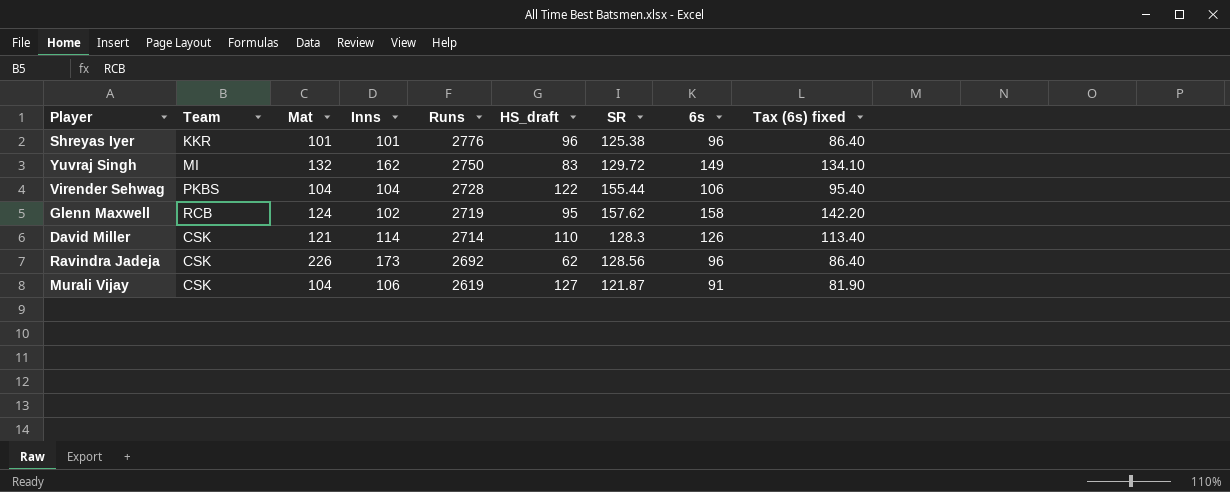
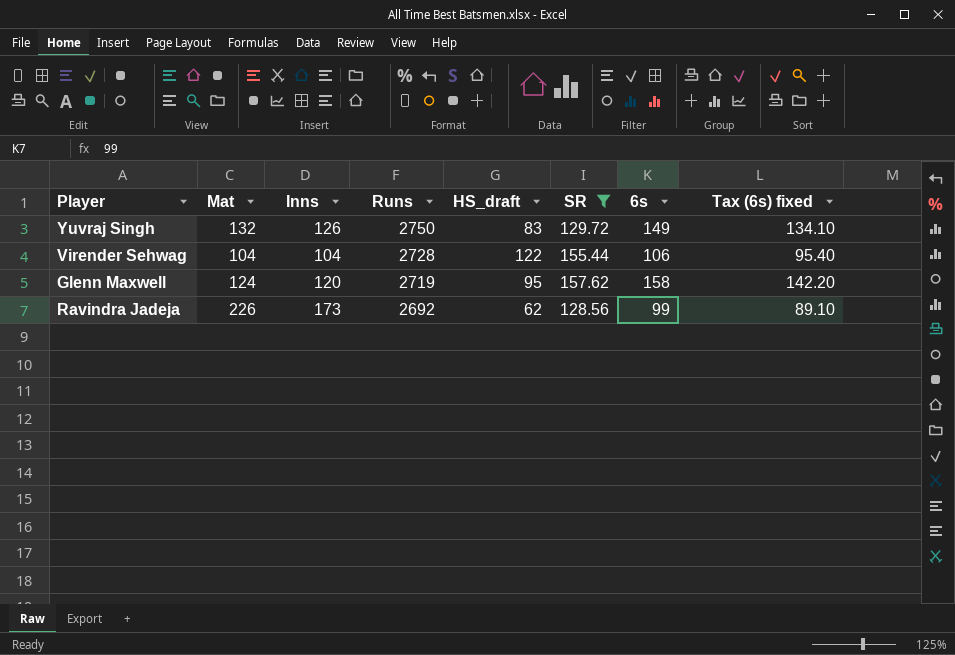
filter: none -> SR >= 128.56
column Team | position: 2 -> none
Yuvraj Singh | Inns: 162 -> 126
Glenn Maxwell | Inns: 102 -> 120
Ravindra Jadeja | 6s: 96 -> 99
Ravindra Jadeja | Tax (6s) fixed: 86.40 -> 89.10

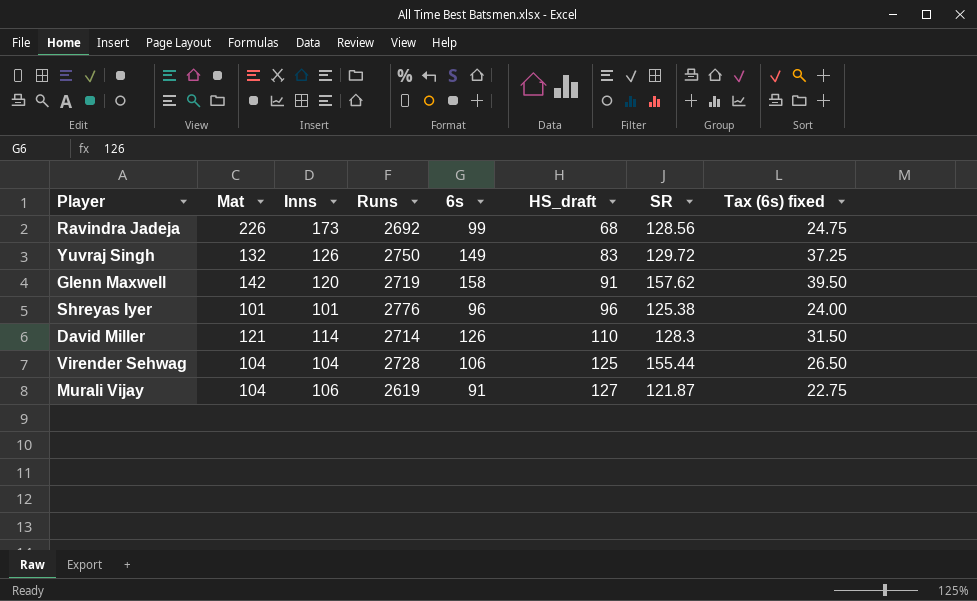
filter: SR >= 128.56 -> none
row order: Runs descending -> HS_draft ascending
column 6s | position: 7 -> 5
column Tax (6s) fixed | formula: [6s] * 0.9 -> [6s] * 0.25
Ravindra Jadeja | HS_draft: 62 -> 68
Glenn Maxwell | Mat: 124 -> 142
Glenn Maxwell | HS_draft: 95 -> 91
Virender Sehwag | HS_draft: 122 -> 125

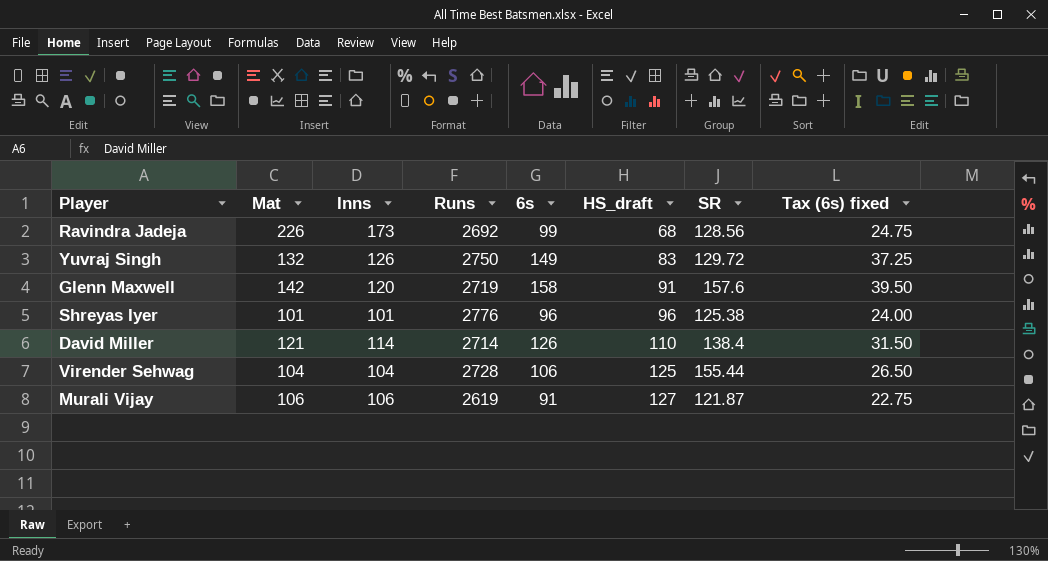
Glenn Maxwell | SR: 157.62 -> 157.6
David Miller | SR: 128.3 -> 138.4
Murali Vijay | Mat: 104 -> 106

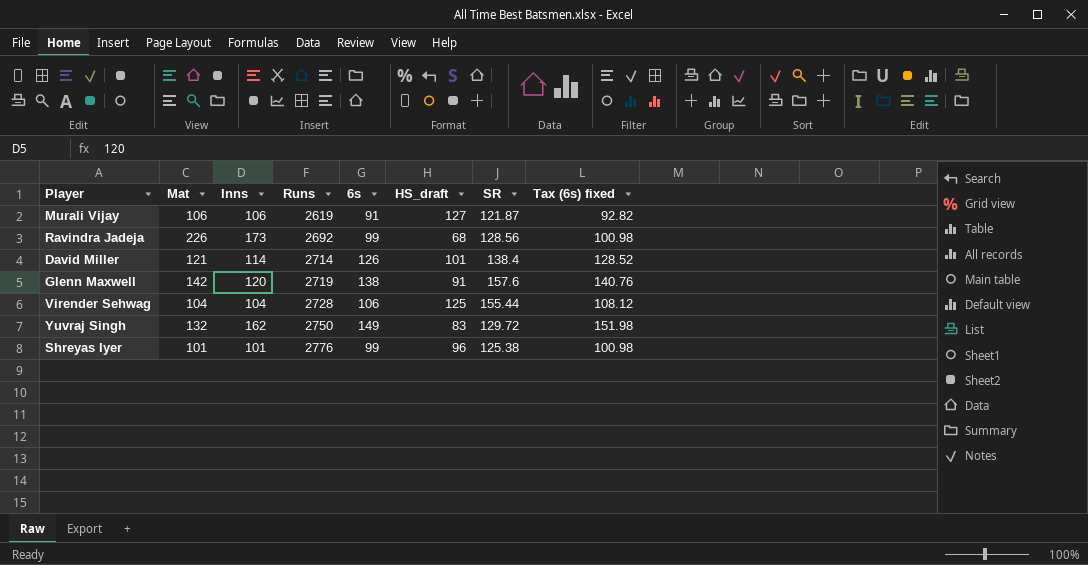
row order: HS_draft ascending -> Runs ascending
column Tax (6s) fixed | formula: [6s] * 0.25 -> [6s] * 1.02
David Miller | HS_draft: 110 -> 101
Glenn Maxwell | 6s: 158 -> 138
Yuvraj Singh | Inns: 126 -> 162
Shreyas Iyer | 6s: 96 -> 99

